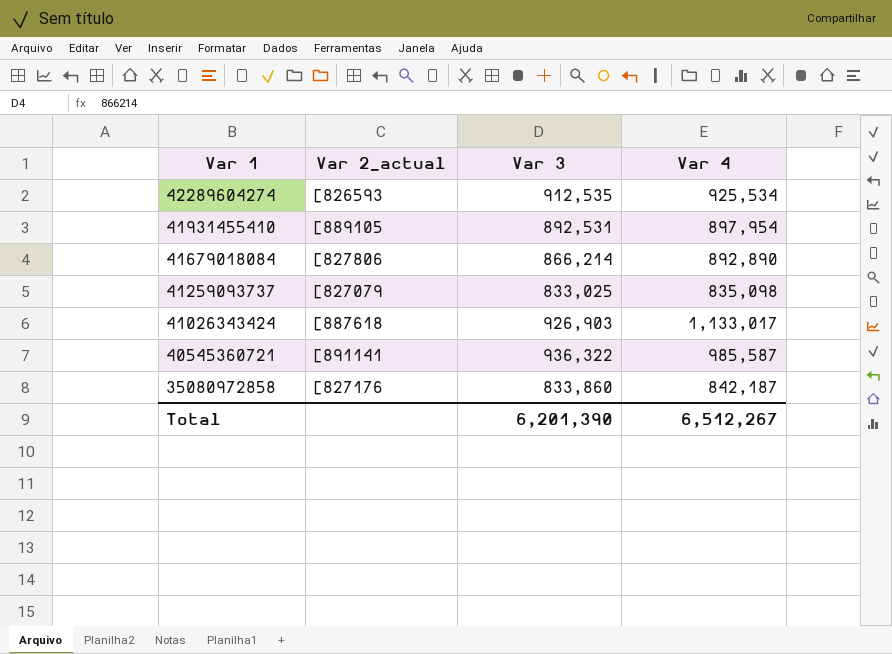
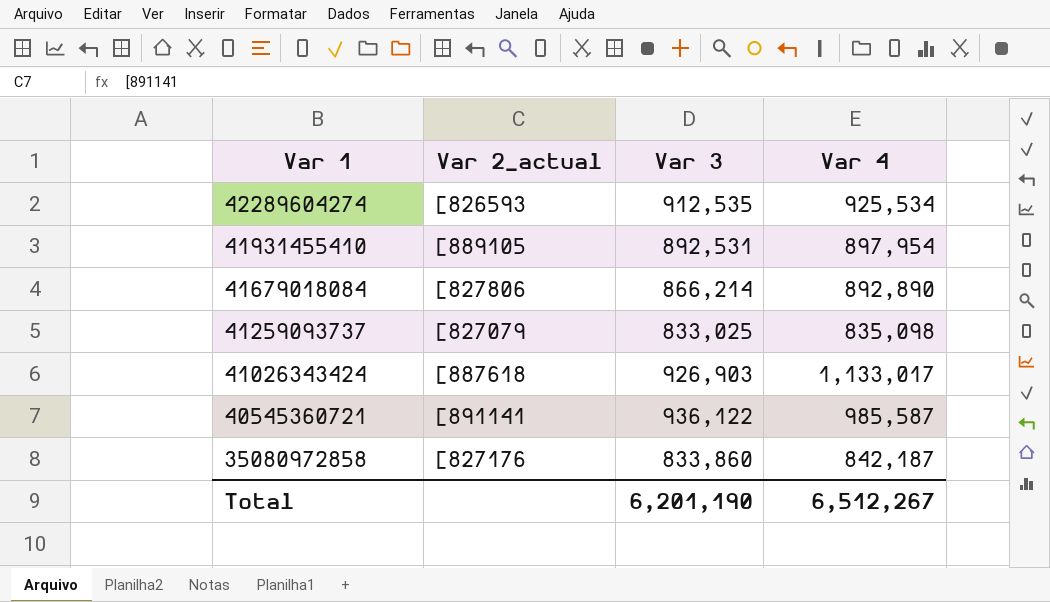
40545360721 | Var 3: 936,322 -> 936,122
Total | Var 3: 6,201,390 -> 6,201,190

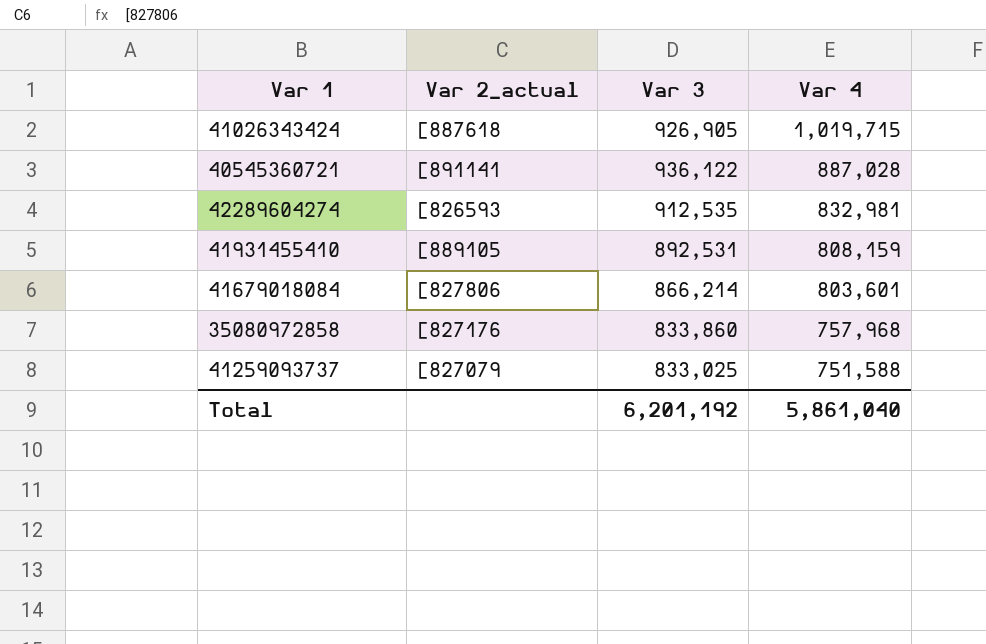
row order: Var 1 descending -> Var 4 descending
41026343424 | Var 3: 926,903 -> 926,905
41026343424 | Var 4: 1,133,017 -> 1,019,715
40545360721 | Var 4: 985,587 -> 887,028
42289604274 | Var 4: 925,534 -> 832,981
41931455410 | Var 4: 897,954 -> 808,159
41679018084 | Var 4: 892,890 -> 803,601
35080972858 | Var 4: 842,187 -> 757,968
41259093737 | Var 4: 835,098 -> 751,588
Total | Var 3: 6,201,190 -> 6,201,192
Total | Var 4: 6,512,267 -> 5,861,040

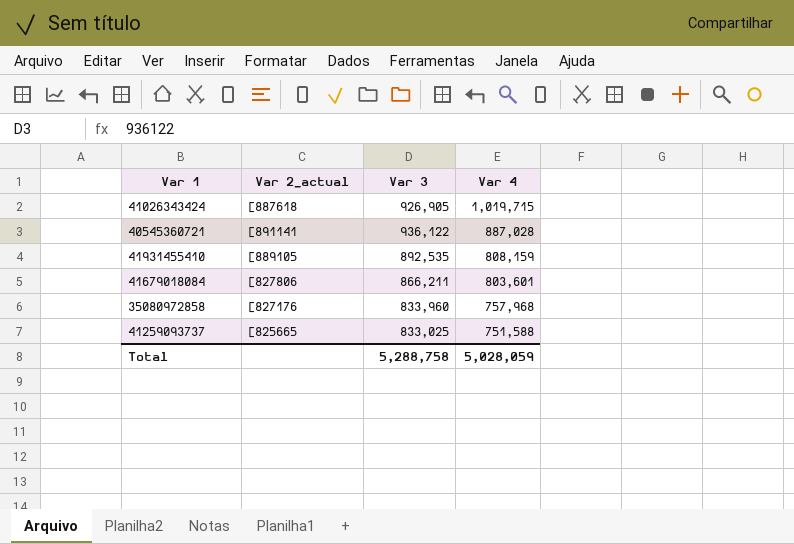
row 42289604274: [826593 | 912,535 | 832,981 -> none
41931455410 | Var 3: 892,531 -> 892,535
41679018084 | Var 3: 866,214 -> 866,211
35080972858 | Var 3: 833,860 -> 833,960
41259093737 | Var 2_actual: [827079 -> [825665
Total | Var 3: 6,201,192 -> 5,288,758
Total | Var 4: 5,861,040 -> 5,028,059

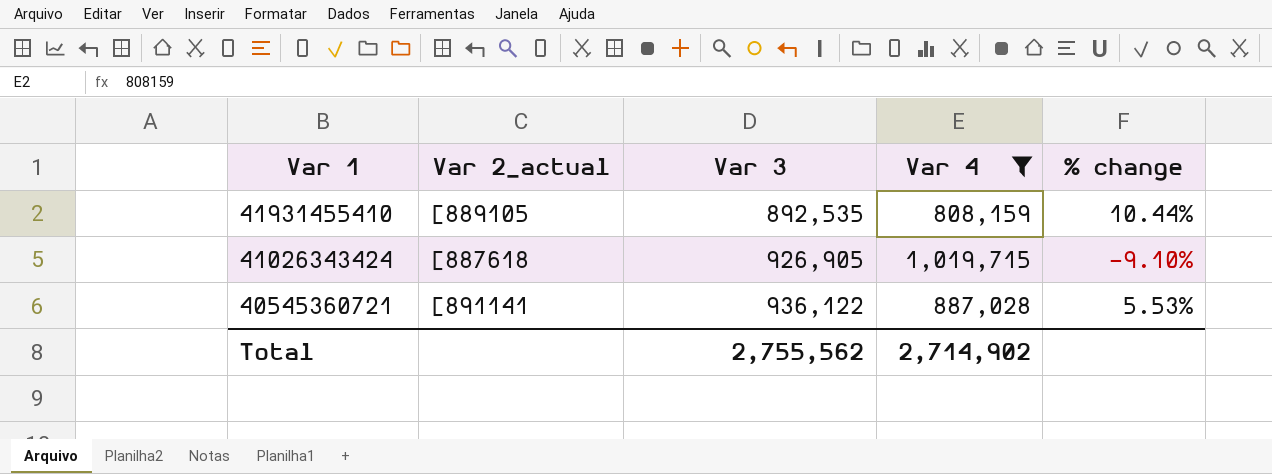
filter: none -> Var 4 >= 808,159
row order: Var 4 descending -> Var 1 descending
column % change | formula: none -> ([Var 3] - [Var 4]) / [Var 4]
Total | Var 3: 5,288,758 -> 2,755,562
Total | Var 4: 5,028,059 -> 2,714,902

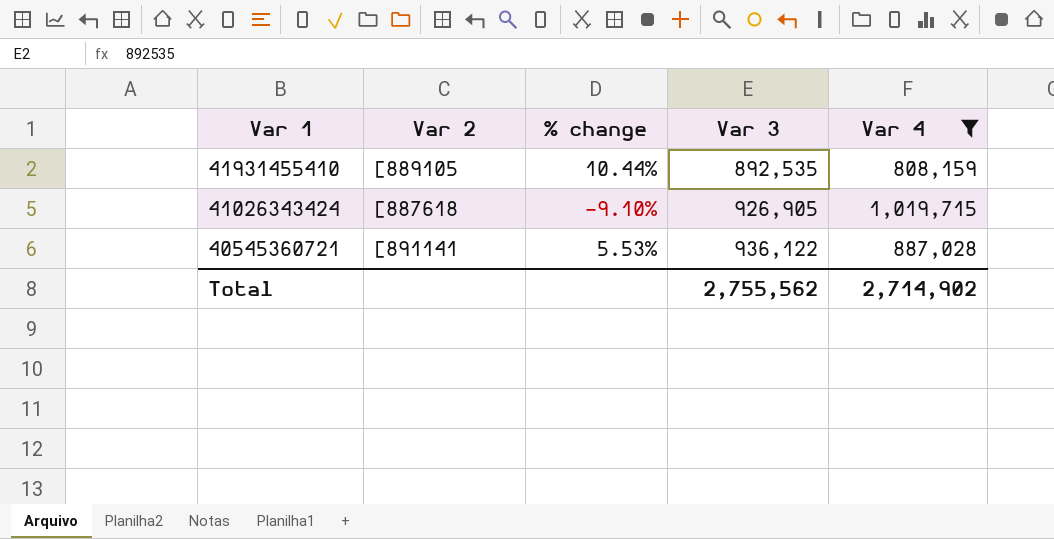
column name: Var 2_actual -> Var 2
column % change | position: 5 -> 3

